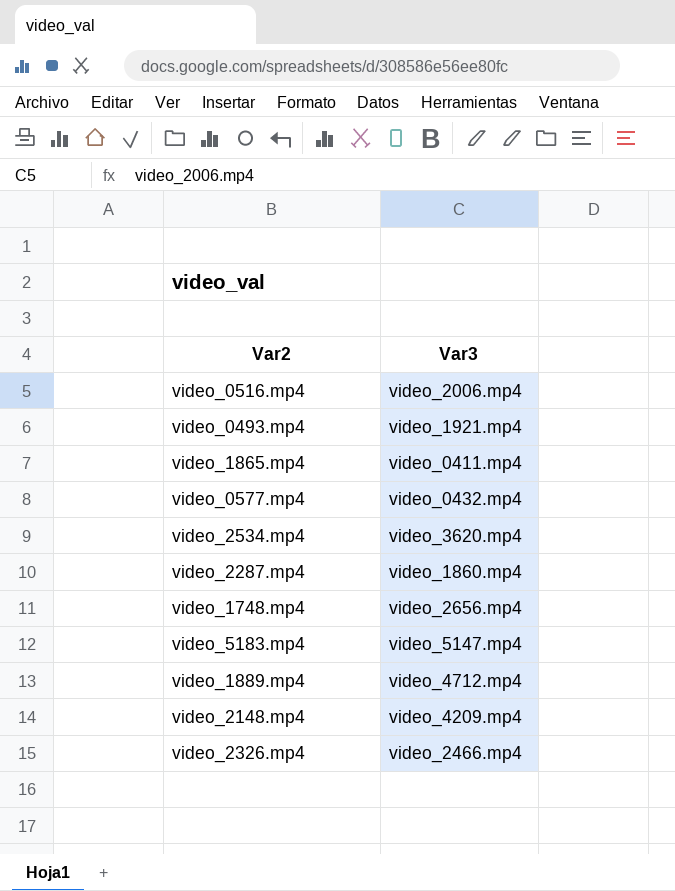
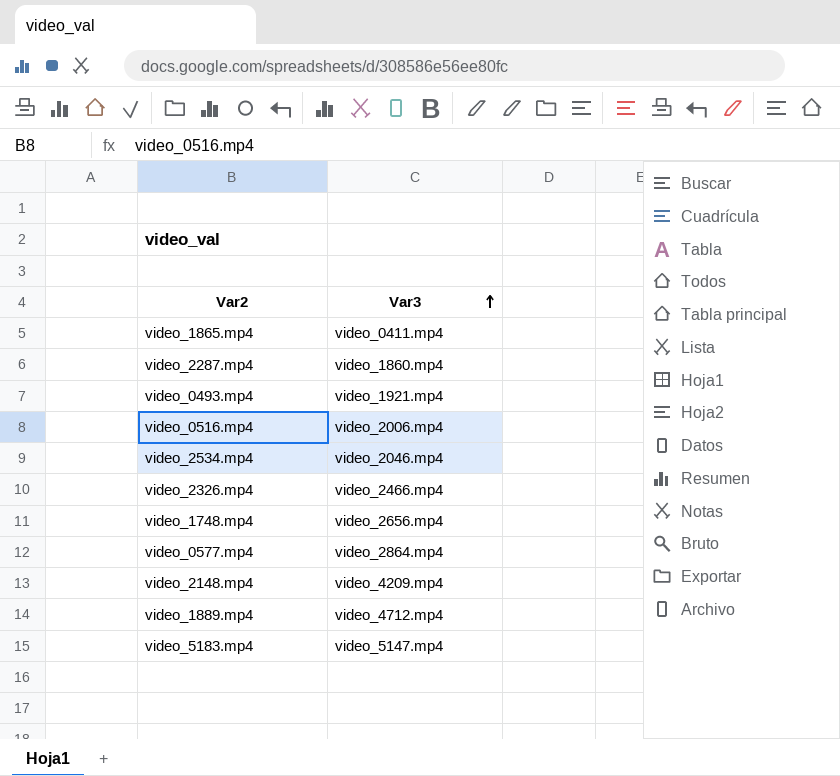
row order: none -> Var3 ascending
video_2534.mp4 | Var3: video_3620.mp4 -> video_2046.mp4
video_0577.mp4 | Var3: video_0432.mp4 -> video_2864.mp4

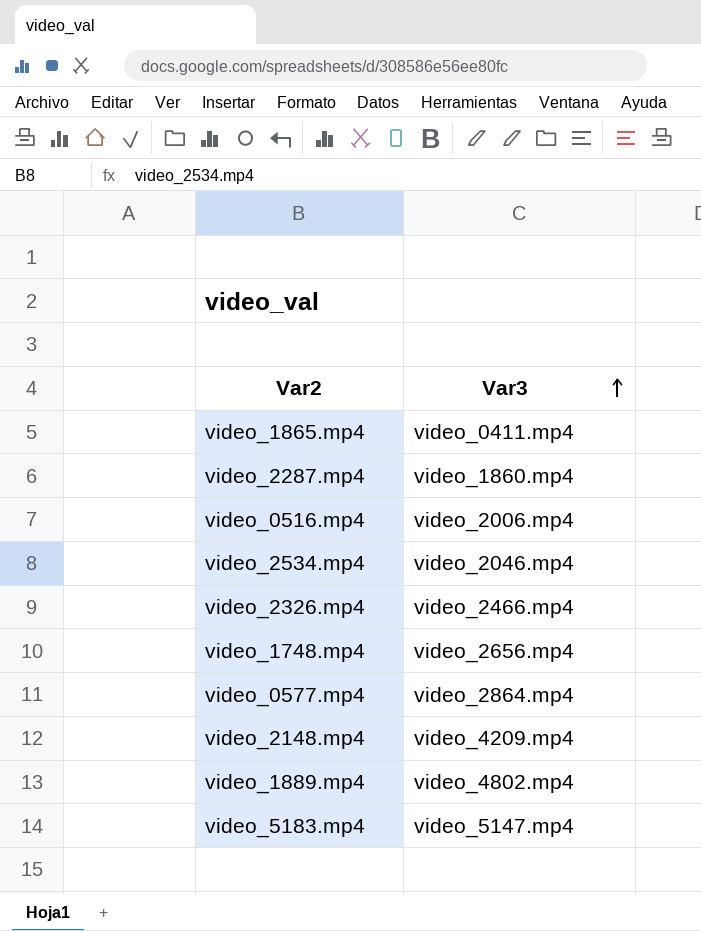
row video_0493.mp4: video_1921.mp4 -> none
video_1889.mp4 | Var3: video_4712.mp4 -> video_4802.mp4

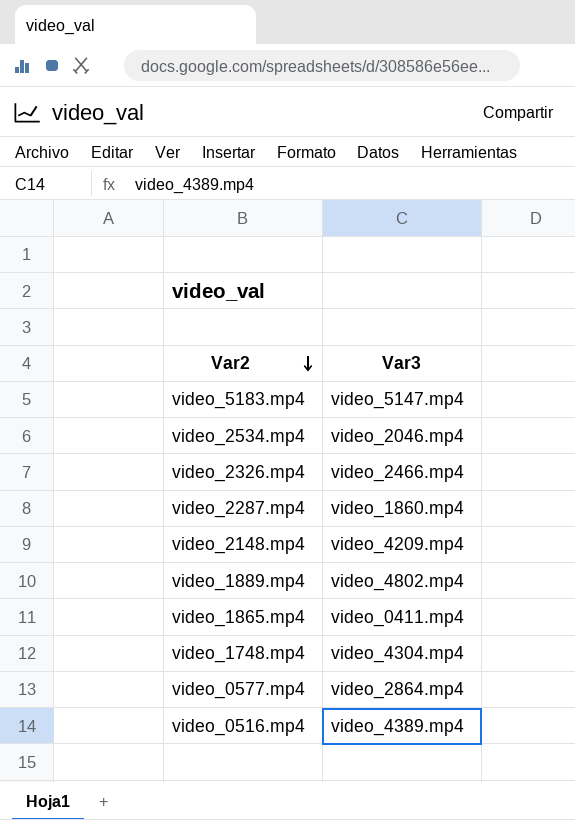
row order: Var3 ascending -> Var2 descending
video_1748.mp4 | Var3: video_2656.mp4 -> video_4304.mp4
video_0516.mp4 | Var3: video_2006.mp4 -> video_4389.mp4

